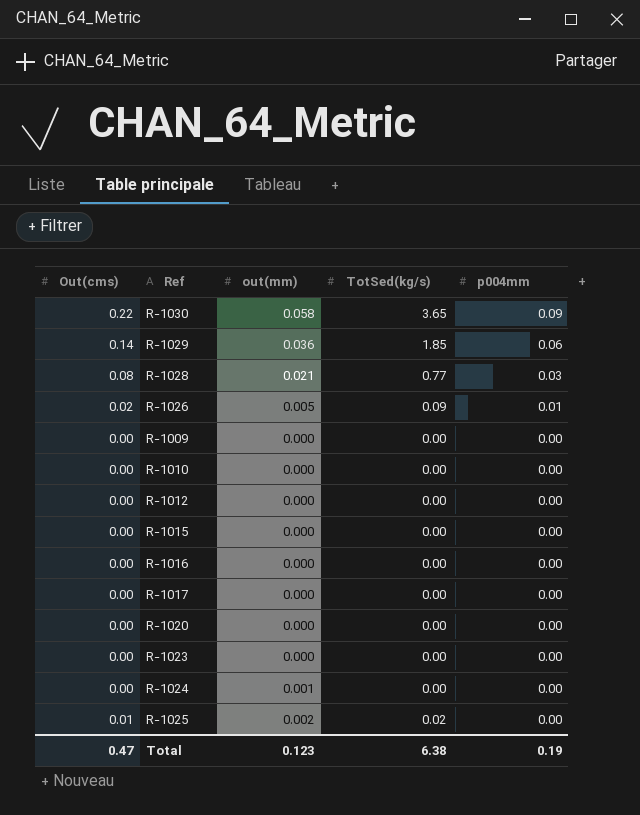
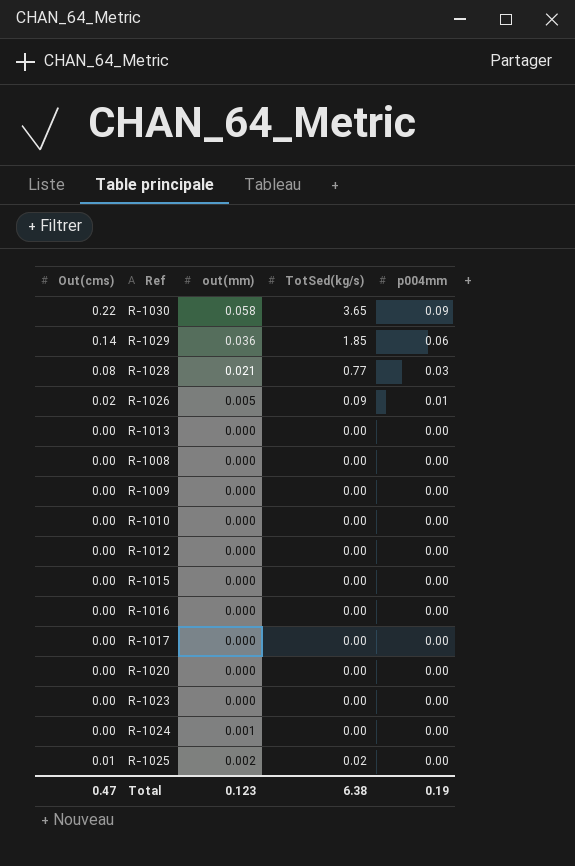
row R-1013: none -> 0.00 | 0.000 | 0.00 | 0.00
row R-1008: none -> 0.00 | 0.000 | 0.00 | 0.00

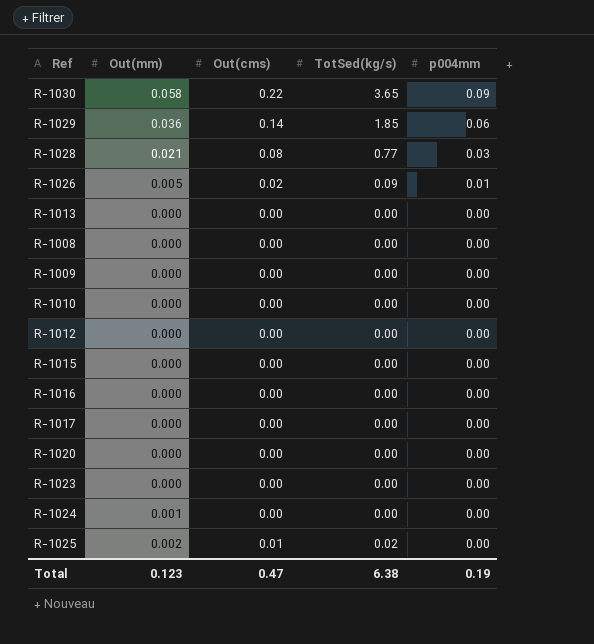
column name: out(mm) -> Out(mm)
column Out(cms) | position: 1 -> 3

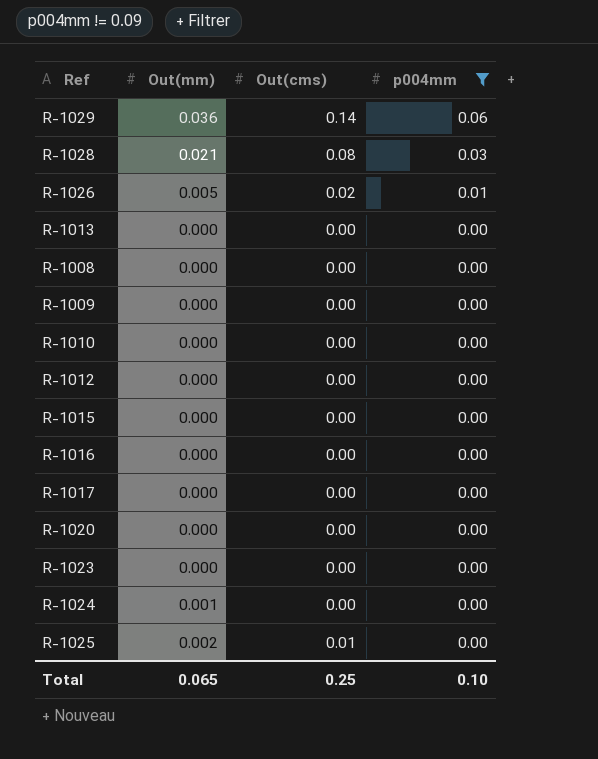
filter: none -> p004mm != 0.09
column TotSed(kg/s) | position: 4 -> none
Total | Out(mm): 0.123 -> 0.065
Total | Out(cms): 0.47 -> 0.25
Total | p004mm: 0.19 -> 0.10

